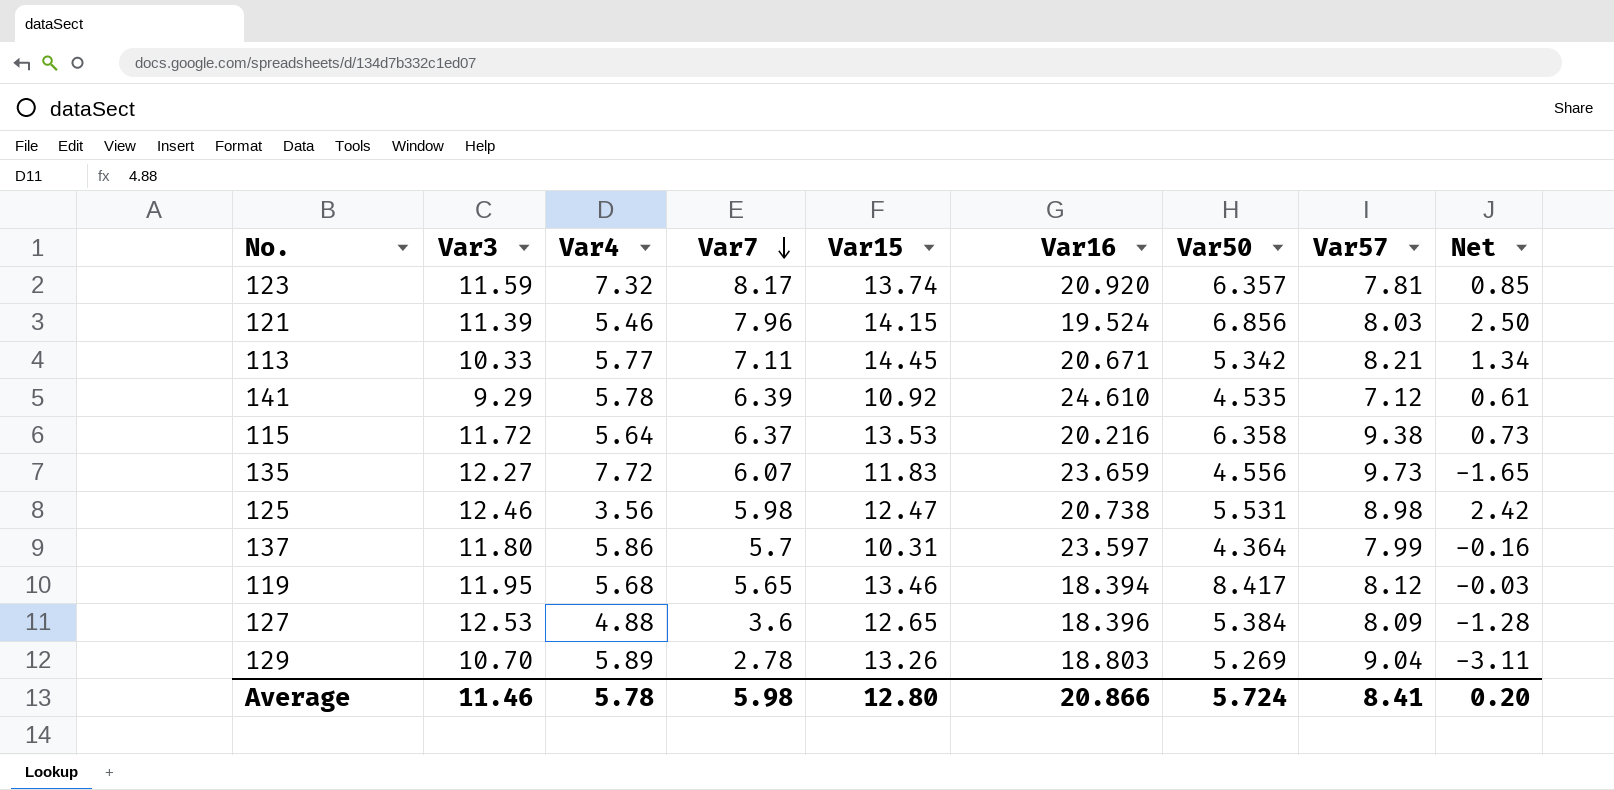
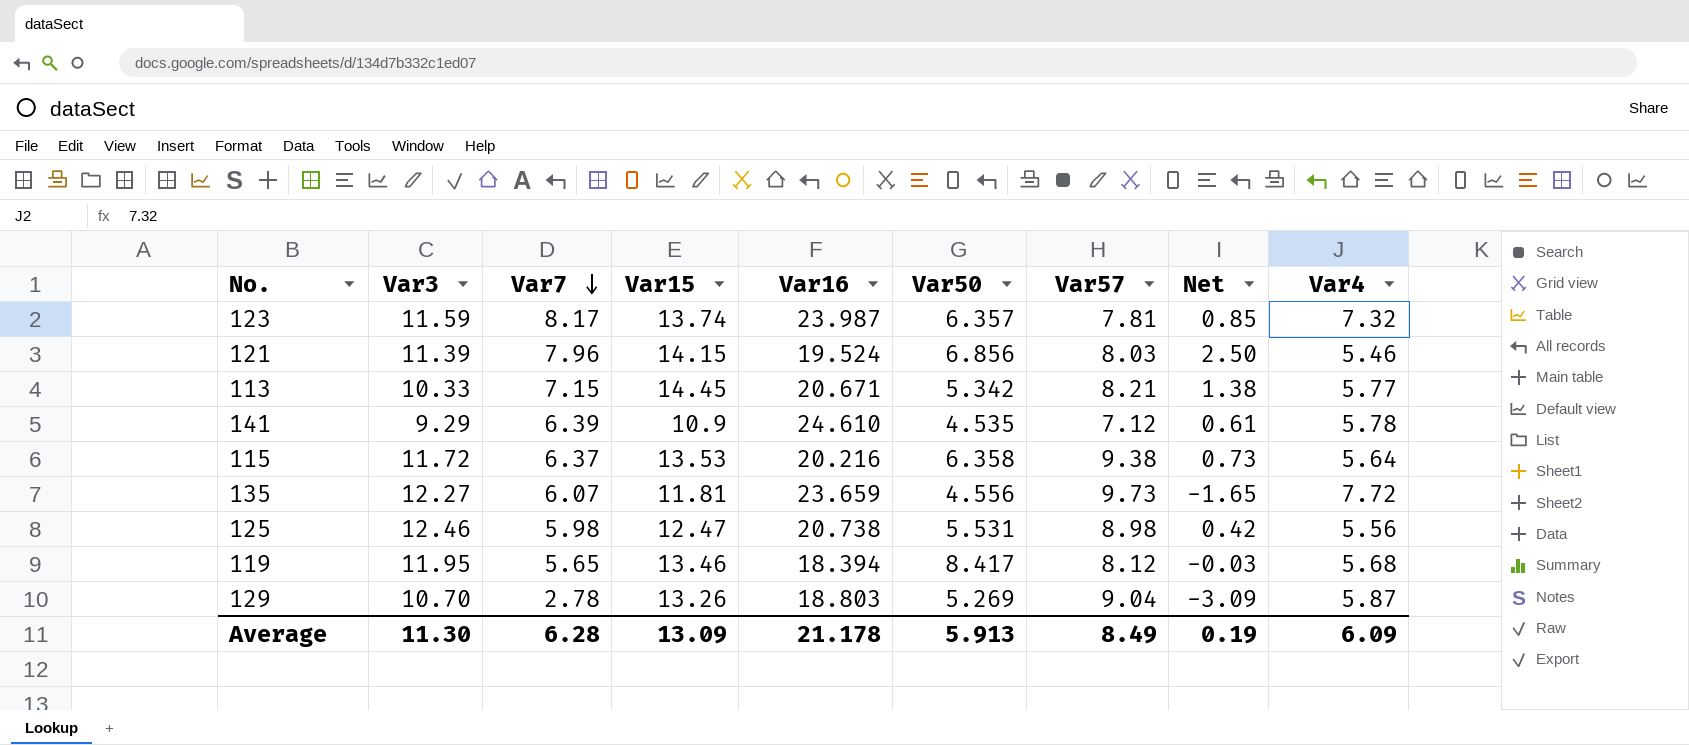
column Var4 | position: 3 -> 9
row 137: 11.80 | 5.86 | 5.7 | 10.31 | 23.597 | 4.364 | 7.99 | -0.16 -> none
row 127: 12.53 | 4.88 | 3.6 | 12.65 | 18.396 | 5.384 | 8.09 | -1.28 -> none
123 | Var16: 20.920 -> 23.987
113 | Var7: 7.11 -> 7.15
113 | Net: 1.34 -> 1.38
141 | Var15: 10.92 -> 10.9
135 | Var15: 11.83 -> 11.81
125 | Net: 2.42 -> 0.42
125 | Var4: 3.56 -> 5.56
129 | Net: -3.11 -> -3.09
129 | Var4: 5.89 -> 5.87
Average | Var3: 11.46 -> 11.30
Average | Var7: 5.98 -> 6.28
Average | Var15: 12.80 -> 13.09
Average | Var16: 20.866 -> 21.178
Average | Var50: 5.724 -> 5.913
Average | Var57: 8.41 -> 8.49
Average | Net: 0.20 -> 0.19
Average | Var4: 5.78 -> 6.09

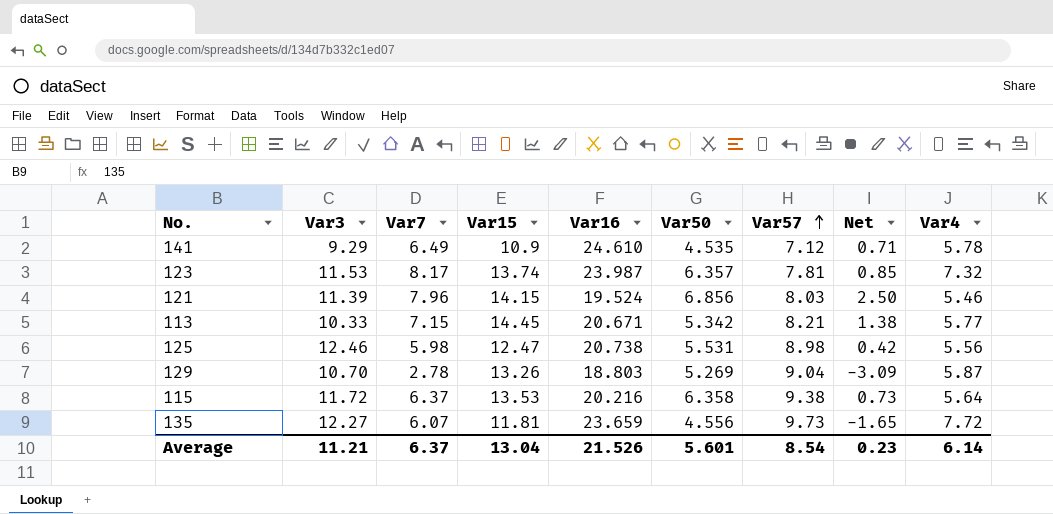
row order: Var7 descending -> Var57 ascending
row 119: 11.95 | 5.65 | 13.46 | 18.394 | 8.417 | 8.12 | -0.03 | 5.68 -> none
141 | Var7: 6.39 -> 6.49
141 | Net: 0.61 -> 0.71
123 | Var3: 11.59 -> 11.53
Average | Var3: 11.30 -> 11.21
Average | Var7: 6.28 -> 6.37
Average | Var15: 13.09 -> 13.04
Average | Var16: 21.178 -> 21.526
Average | Var50: 5.913 -> 5.601
Average | Var57: 8.49 -> 8.54
Average | Net: 0.19 -> 0.23
Average | Var4: 6.09 -> 6.14

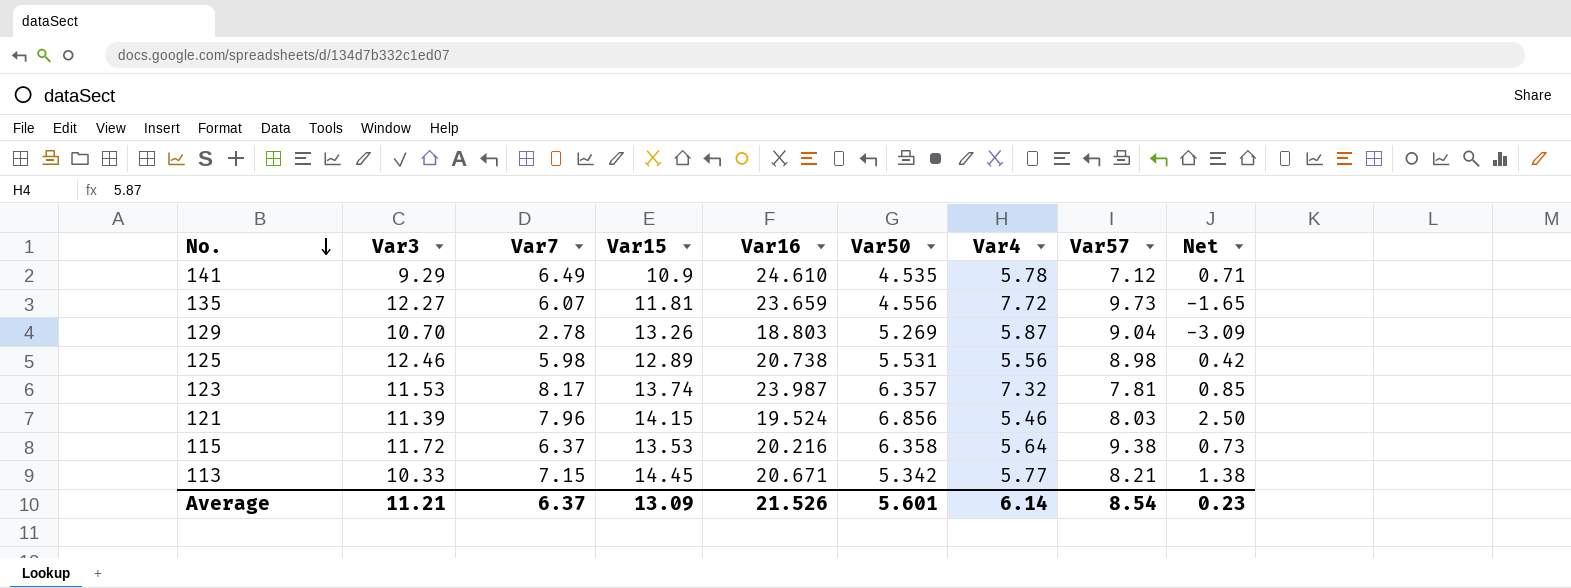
row order: Var57 ascending -> No. descending
column Var4 | position: 9 -> 7
125 | Var15: 12.47 -> 12.89
Average | Var15: 13.04 -> 13.09

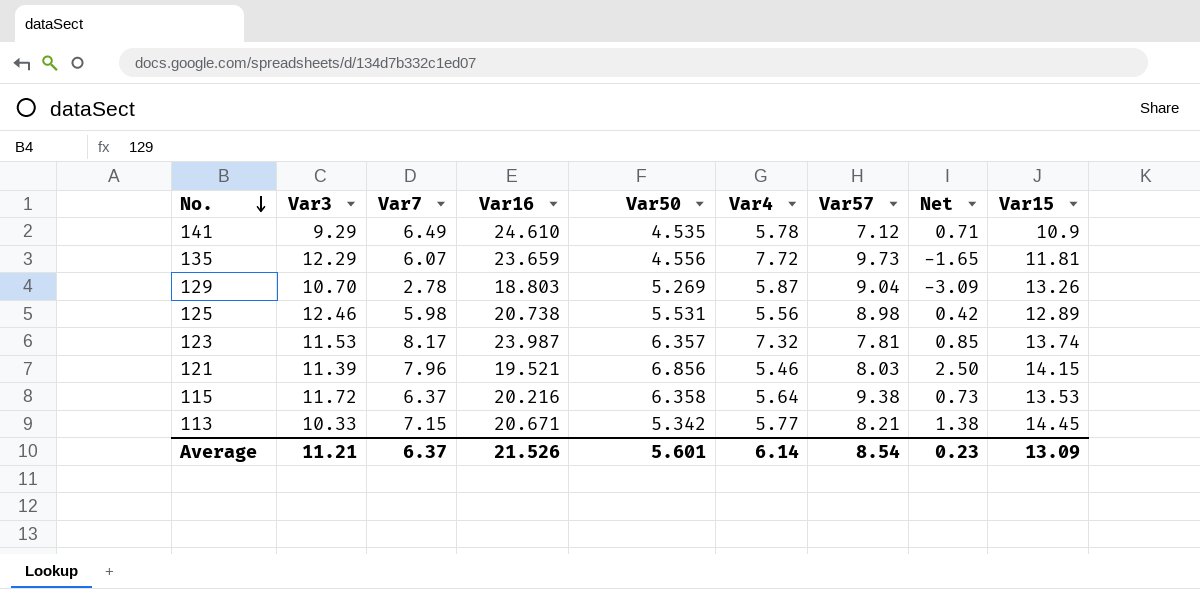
column Var15 | position: 4 -> 9
135 | Var3: 12.27 -> 12.29
121 | Var16: 19.524 -> 19.521

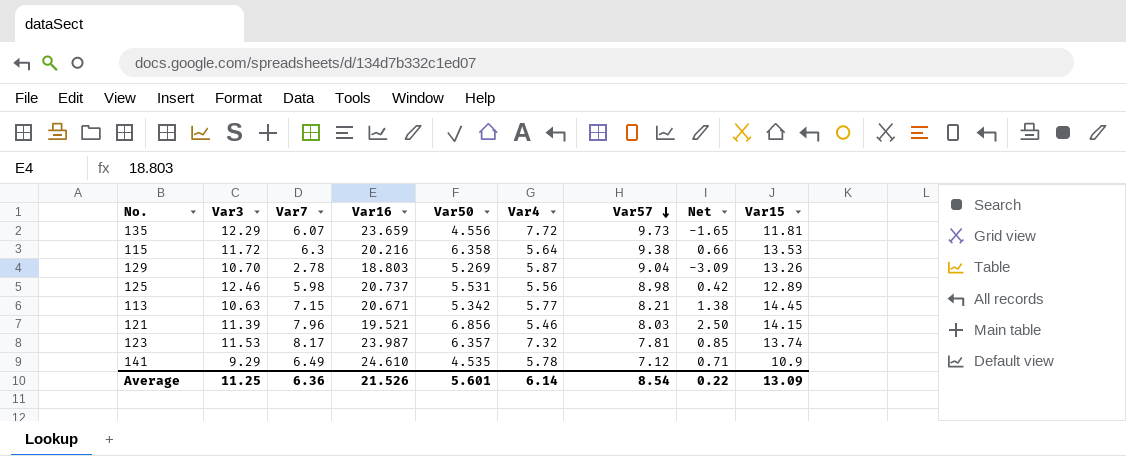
row order: No. descending -> Var57 descending
115 | Var7: 6.37 -> 6.3
115 | Net: 0.73 -> 0.66
125 | Var16: 20.738 -> 20.737
113 | Var3: 10.33 -> 10.63
Average | Var3: 11.21 -> 11.25
Average | Var7: 6.37 -> 6.36
Average | Net: 0.23 -> 0.22

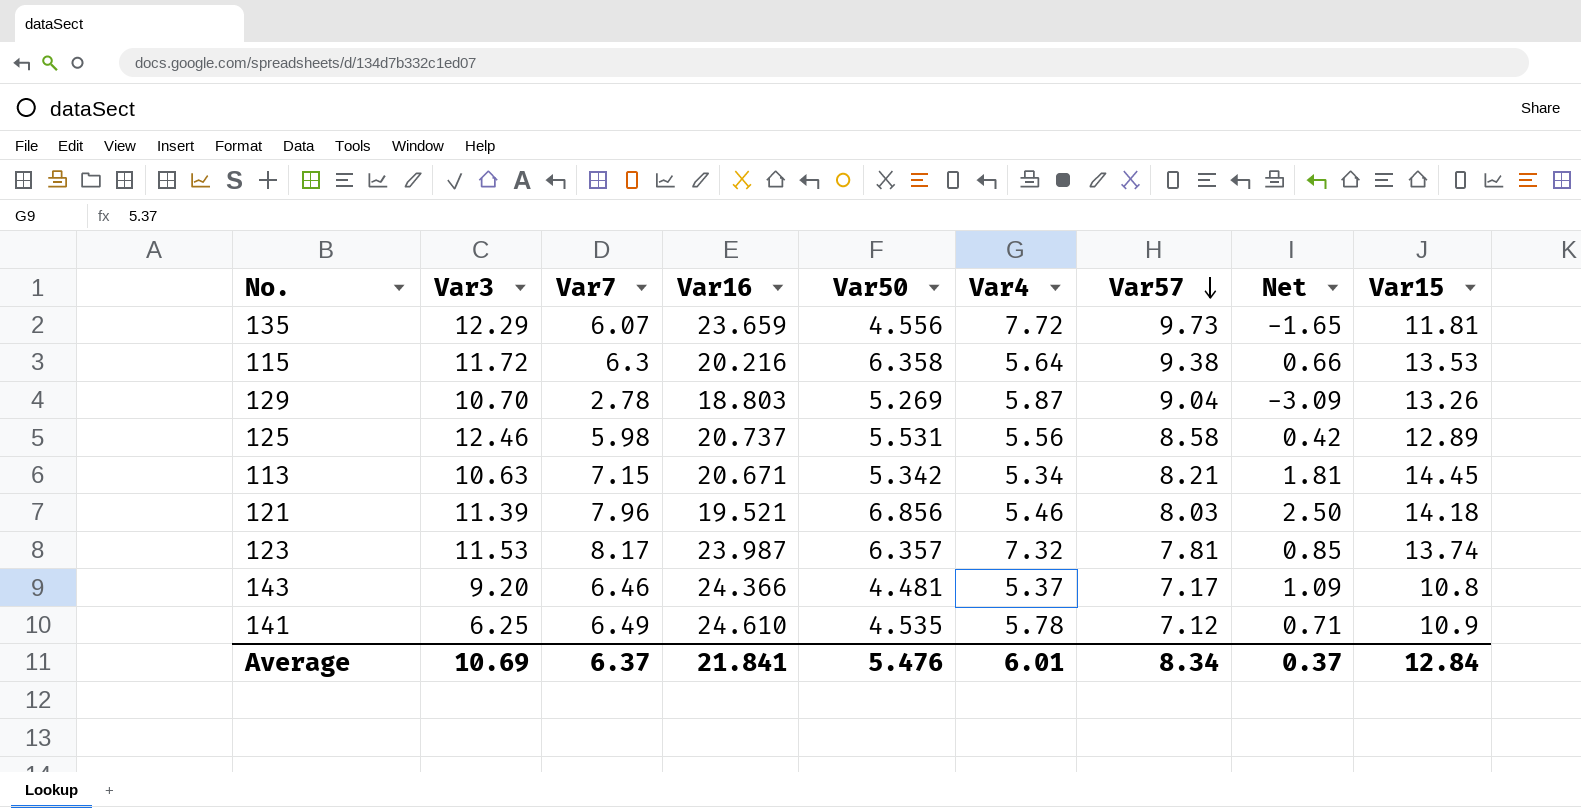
125 | Var57: 8.98 -> 8.58
113 | Var4: 5.77 -> 5.34
113 | Net: 1.38 -> 1.81
121 | Var15: 14.15 -> 14.18
row 143: none -> 9.20 | 6.46 | 24.366 | 4.481 | 5.37 | 7.17 | 1.09 | 10.8
141 | Var3: 9.29 -> 6.25
Average | Var3: 11.25 -> 10.69
Average | Var7: 6.36 -> 6.37
Average | Var16: 21.526 -> 21.841
Average | Var50: 5.601 -> 5.476
Average | Var4: 6.14 -> 6.01
Average | Var57: 8.54 -> 8.34
Average | Net: 0.22 -> 0.37
Average | Var15: 13.09 -> 12.84

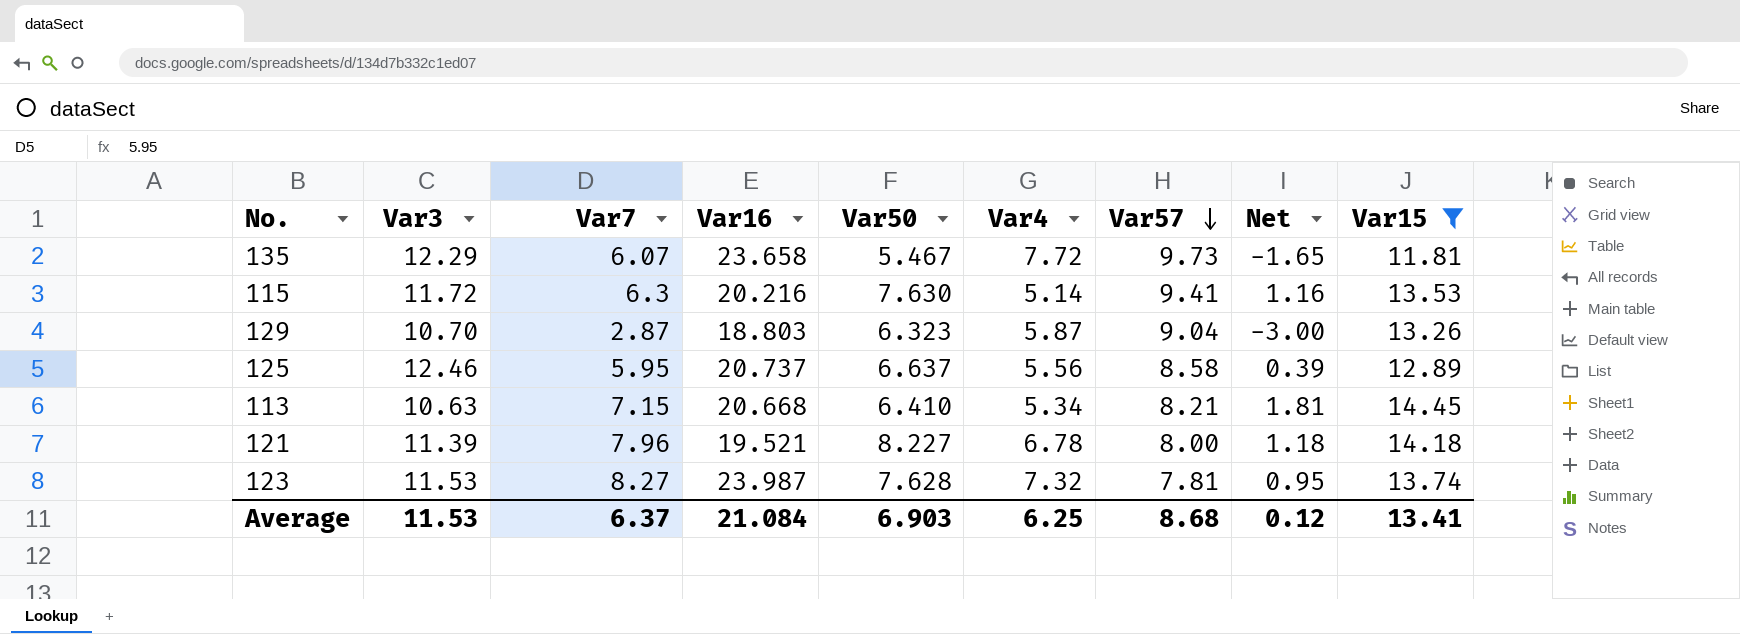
filter: none -> Var15 >= 11.81
135 | Var16: 23.659 -> 23.658
135 | Var50: 4.556 -> 5.467
115 | Var50: 6.358 -> 7.630
115 | Var4: 5.64 -> 5.14
115 | Var57: 9.38 -> 9.41
115 | Net: 0.66 -> 1.16
129 | Var7: 2.78 -> 2.87
129 | Var50: 5.269 -> 6.323
129 | Net: -3.09 -> -3.00
125 | Var7: 5.98 -> 5.95
125 | Var50: 5.531 -> 6.637
125 | Net: 0.42 -> 0.39
113 | Var16: 20.671 -> 20.668
113 | Var50: 5.342 -> 6.410
121 | Var50: 6.856 -> 8.227
121 | Var4: 5.46 -> 6.78
121 | Var57: 8.03 -> 8.00
121 | Net: 2.50 -> 1.18
123 | Var7: 8.17 -> 8.27
123 | Var50: 6.357 -> 7.628
123 | Net: 0.85 -> 0.95
Average | Var3: 10.69 -> 11.53
Average | Var16: 21.841 -> 21.084
Average | Var50: 5.476 -> 6.903
Average | Var4: 6.01 -> 6.25
Average | Var57: 8.34 -> 8.68
Average | Net: 0.37 -> 0.12
Average | Var15: 12.84 -> 13.41

